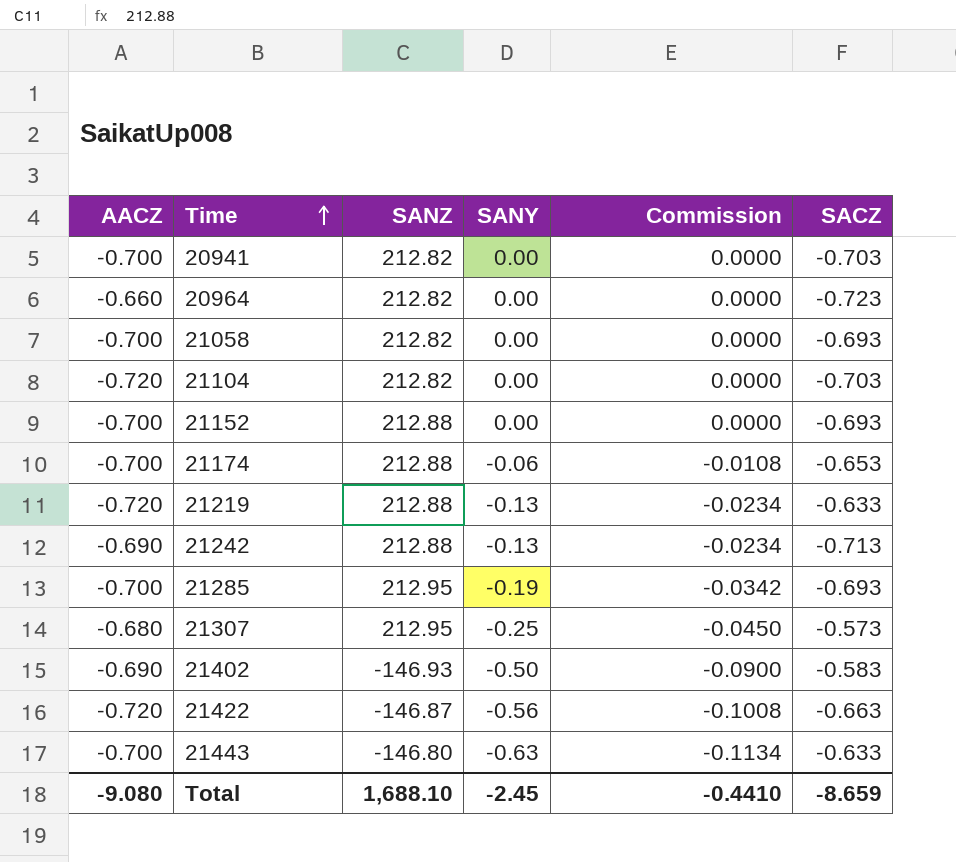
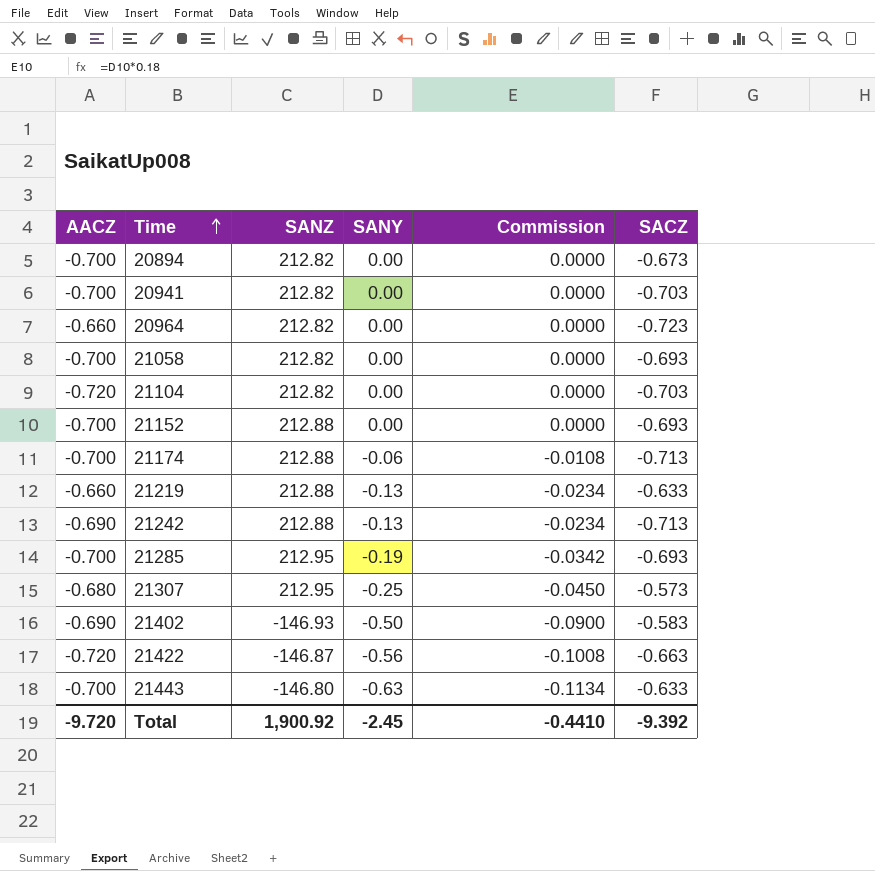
row 20894: none -> -0.700 | 212.82 | 0.00 | 0.0000 | -0.673
21174 | SACZ: -0.653 -> -0.713
21219 | AACZ: -0.720 -> -0.660
Total | AACZ: -9.080 -> -9.720
Total | SANZ: 1,688.10 -> 1,900.92
Total | SACZ: -8.659 -> -9.392

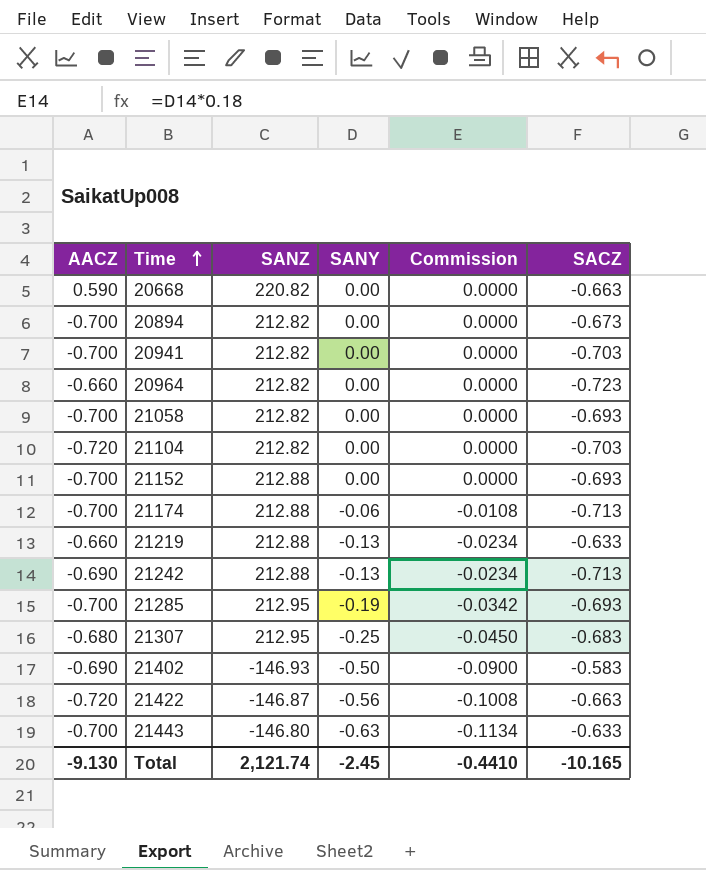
row 20668: none -> 0.590 | 220.82 | 0.00 | 0.0000 | -0.663
21307 | SACZ: -0.573 -> -0.683
Total | AACZ: -9.720 -> -9.130
Total | SANZ: 1,900.92 -> 2,121.74
Total | SACZ: -9.392 -> -10.165

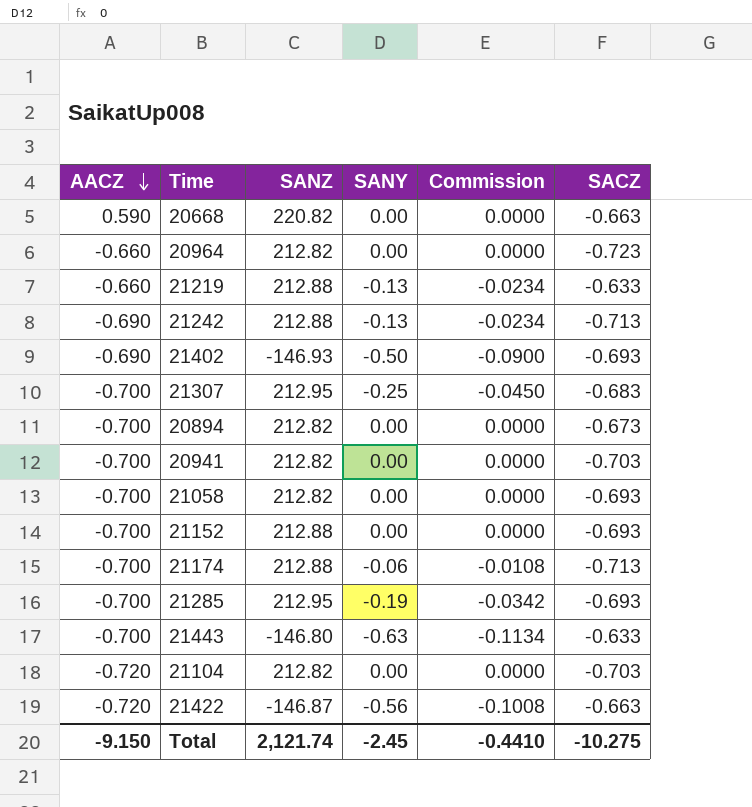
row order: Time ascending -> AACZ descending
21402 | SACZ: -0.583 -> -0.693
21307 | AACZ: -0.680 -> -0.700
Total | AACZ: -9.130 -> -9.150
Total | SACZ: -10.165 -> -10.275

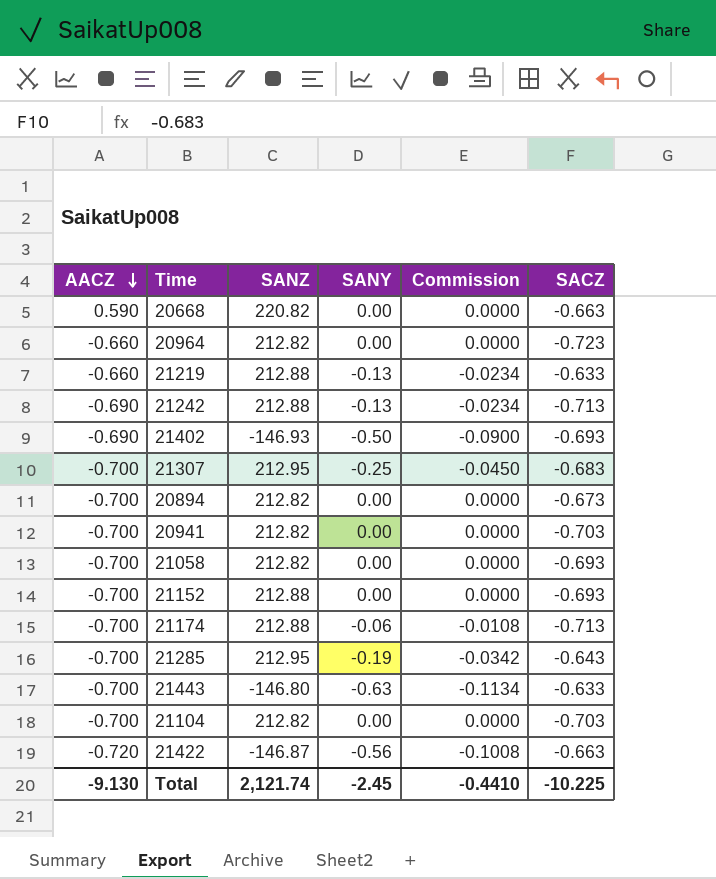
21285 | SACZ: -0.693 -> -0.643
21104 | AACZ: -0.720 -> -0.700
Total | AACZ: -9.150 -> -9.130
Total | SACZ: -10.275 -> -10.225

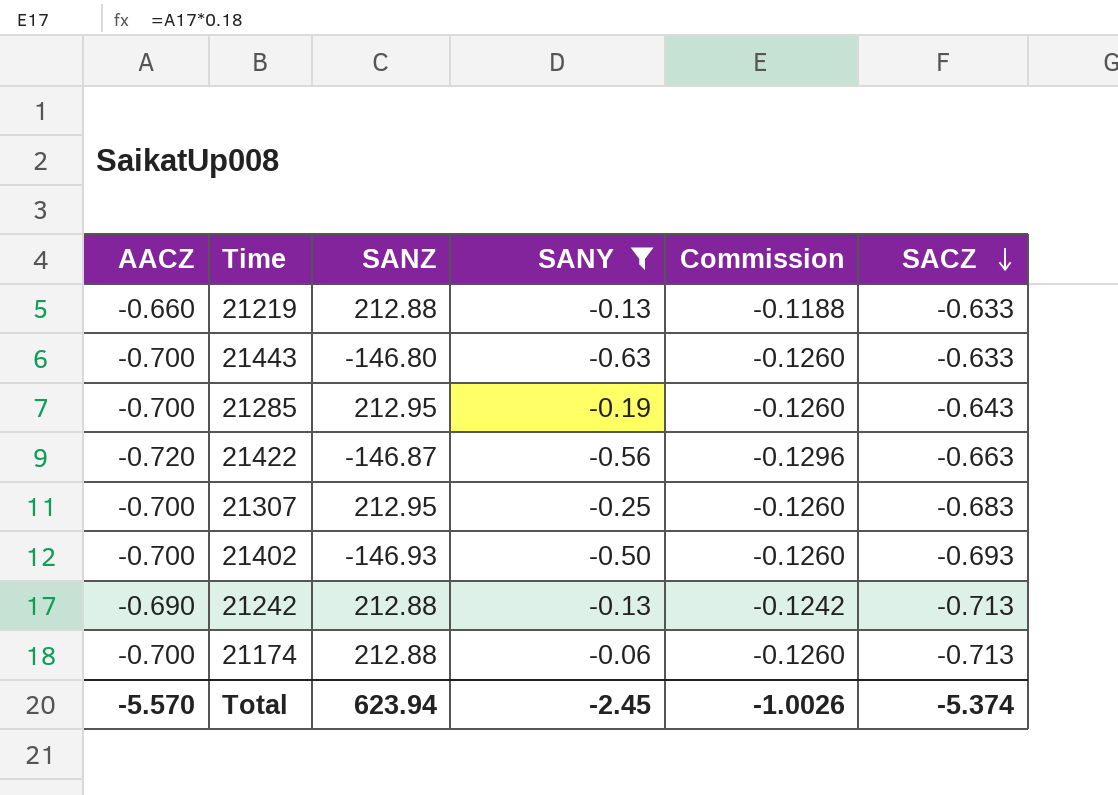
filter: none -> SANY != 0.00
row order: AACZ descending -> SACZ descending
column Commission | formula: [SANY] * 0.18 -> [AACZ] * 0.18
21402 | AACZ: -0.690 -> -0.700
Total | AACZ: -9.130 -> -5.570
Total | SANZ: 2,121.74 -> 623.94
Total | Commission: -0.4410 -> -1.0026
Total | SACZ: -10.225 -> -5.374

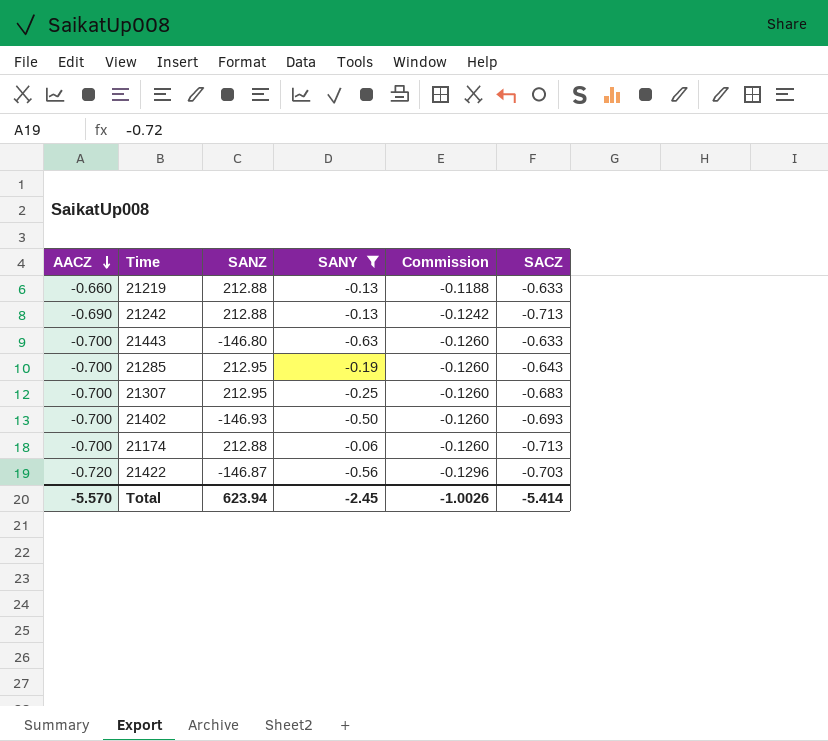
row order: SACZ descending -> AACZ descending
21422 | SACZ: -0.663 -> -0.703
Total | SACZ: -5.374 -> -5.414

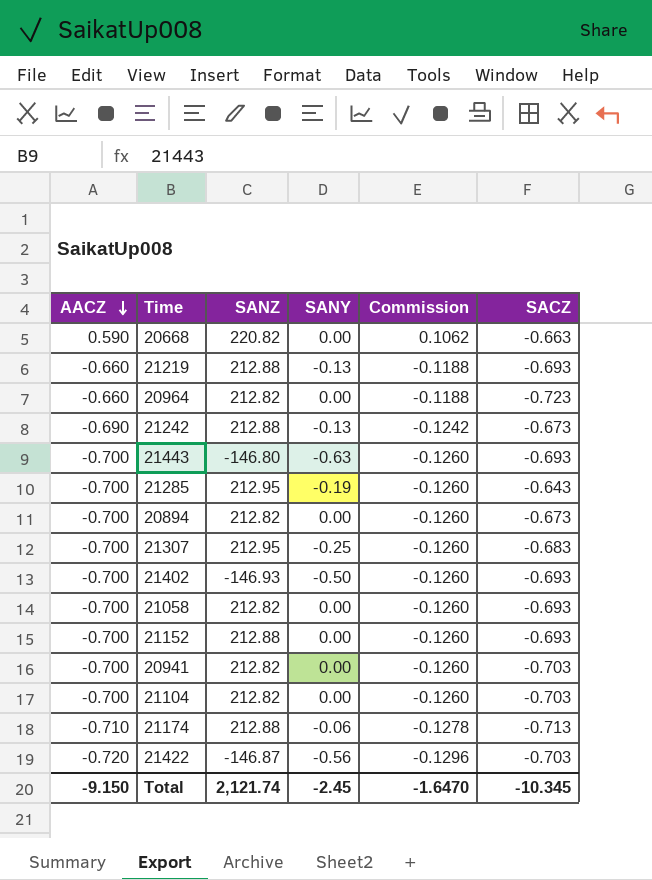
filter: SANY != 0.00 -> none
21219 | SACZ: -0.633 -> -0.693
21242 | SACZ: -0.713 -> -0.673
21443 | SACZ: -0.633 -> -0.693
21174 | AACZ: -0.700 -> -0.710
21174 | Commission: -0.1260 -> -0.1278
Total | AACZ: -5.570 -> -9.150
Total | SANZ: 623.94 -> 2,121.74
Total | Commission: -1.0026 -> -1.6470
Total | SACZ: -5.414 -> -10.345

